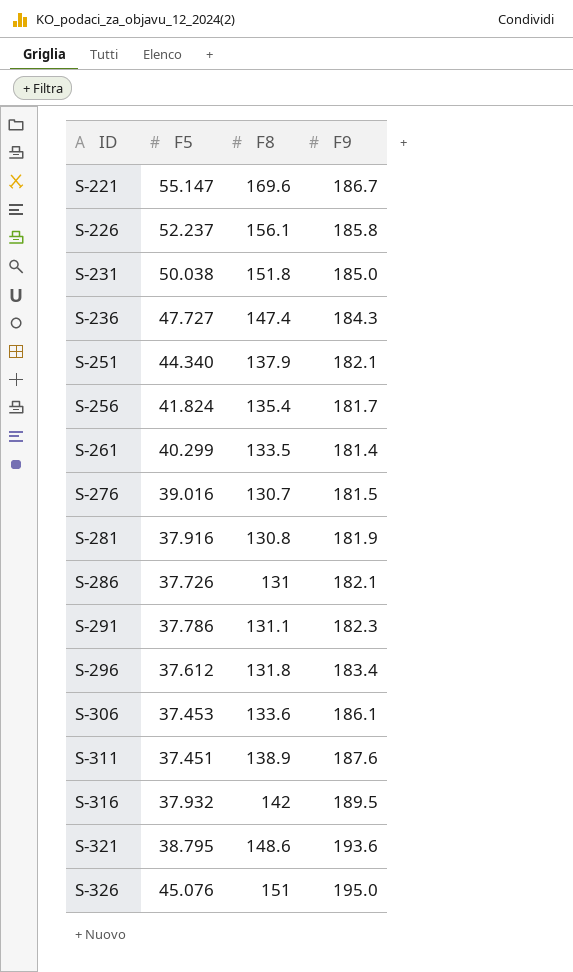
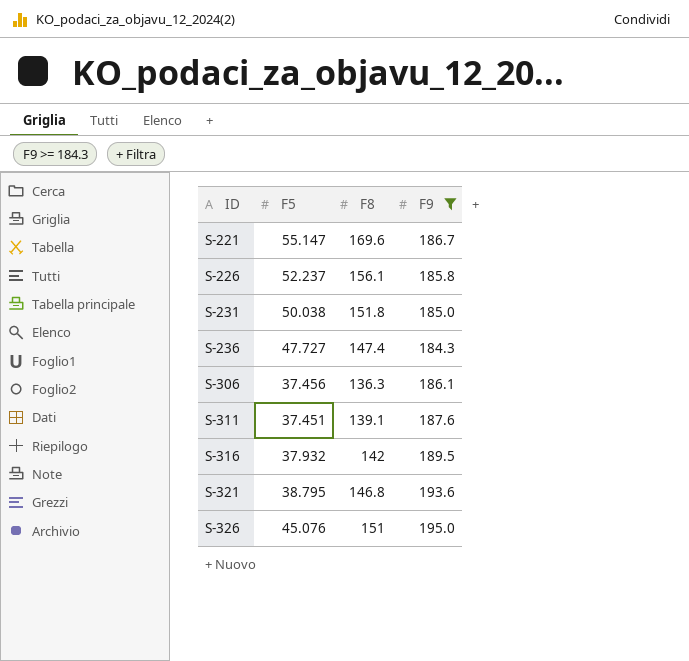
filter: none -> F9 >= 184.3
S-306 | F5: 37.453 -> 37.456
S-306 | F8: 133.6 -> 136.3
S-311 | F8: 138.9 -> 139.1
S-321 | F8: 148.6 -> 146.8

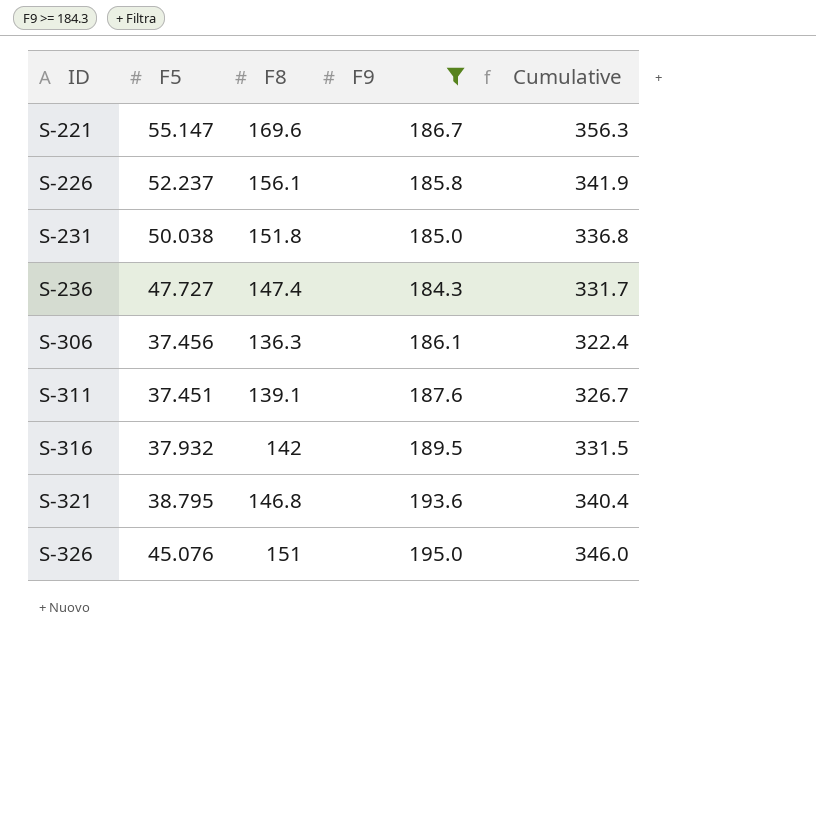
column Cumulative | formula: none -> [F8] + [F9]

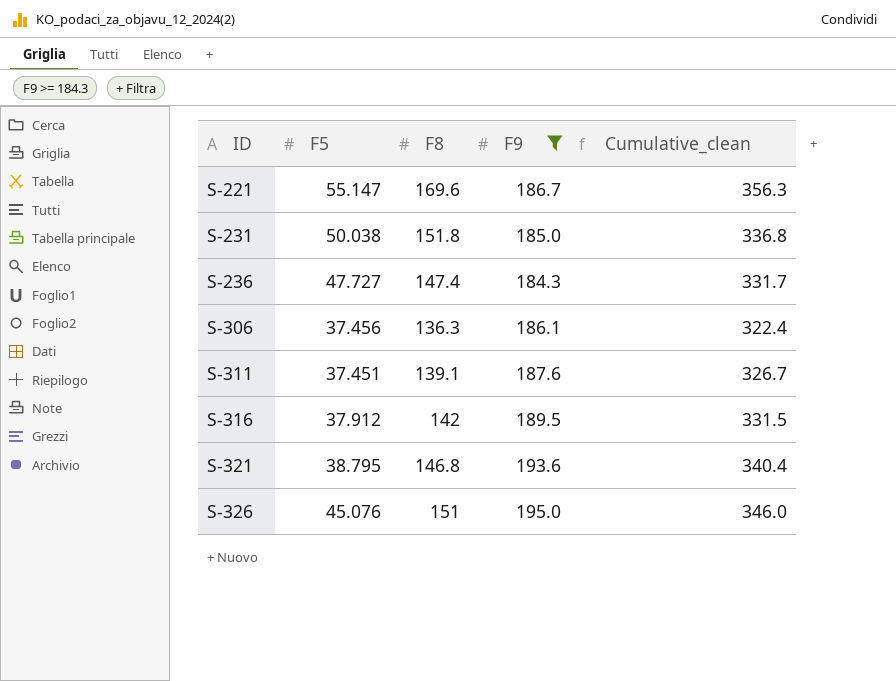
column name: Cumulative -> Cumulative_clean
row S-226: 52.237 | 156.1 | 185.8 | 341.9 -> none
S-316 | F5: 37.932 -> 37.912

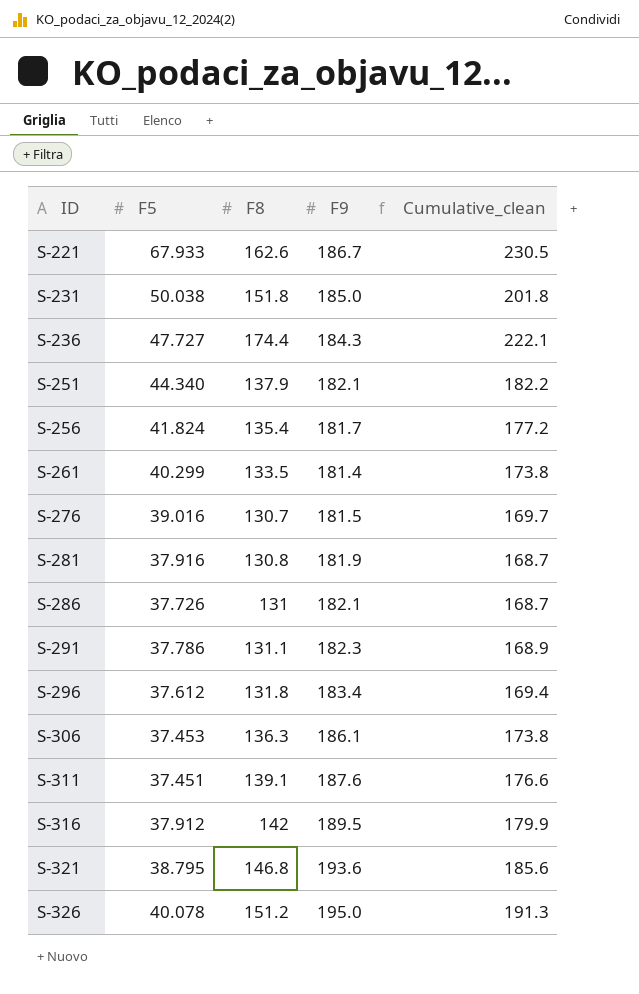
filter: F9 >= 184.3 -> none
column Cumulative_clean | formula: [F8] + [F9] -> [F5] + [F8]
S-221 | F5: 55.147 -> 67.933
S-221 | F8: 169.6 -> 162.6
S-236 | F8: 147.4 -> 174.4
S-306 | F5: 37.456 -> 37.453
S-326 | F5: 45.076 -> 40.078
S-326 | F8: 151 -> 151.2

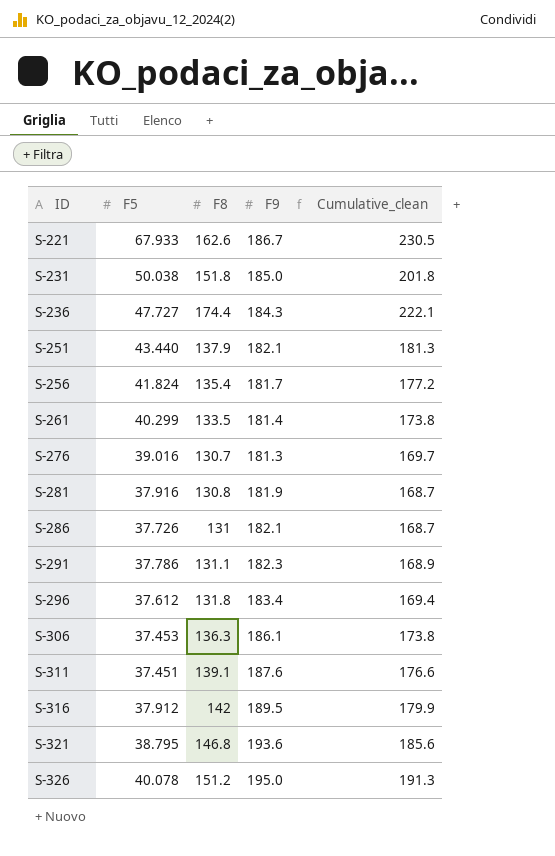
S-251 | F5: 44.340 -> 43.440
S-251 | Cumulative_clean: 182.2 -> 181.3
S-276 | F9: 181.5 -> 181.3

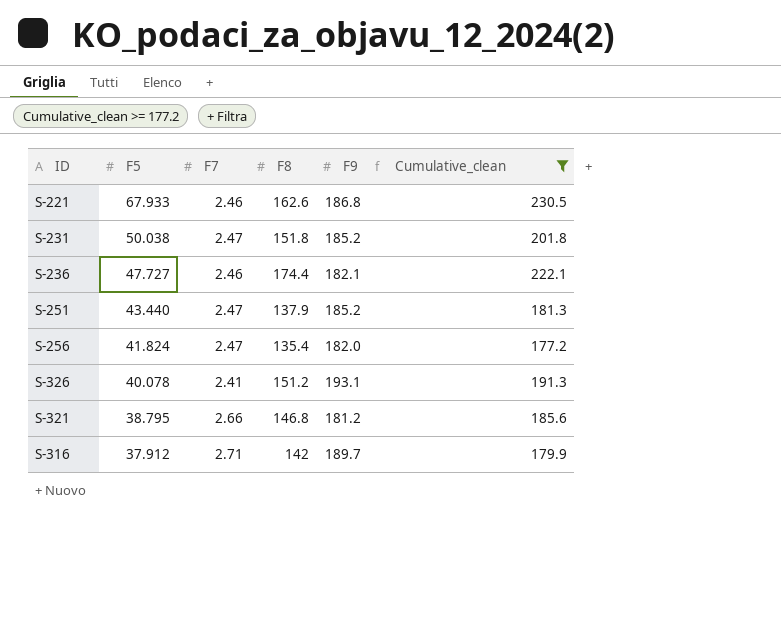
filter: none -> Cumulative_clean >= 177.2
row order: ID ascending -> F5 descending
column F7 | position: none -> 3
S-221 | F9: 186.7 -> 186.8
S-231 | F9: 185.0 -> 185.2
S-236 | F9: 184.3 -> 182.1
S-251 | F9: 182.1 -> 185.2
S-256 | F9: 181.7 -> 182.0
S-326 | F9: 195.0 -> 193.1
S-321 | F9: 193.6 -> 181.2
S-316 | F9: 189.5 -> 189.7

